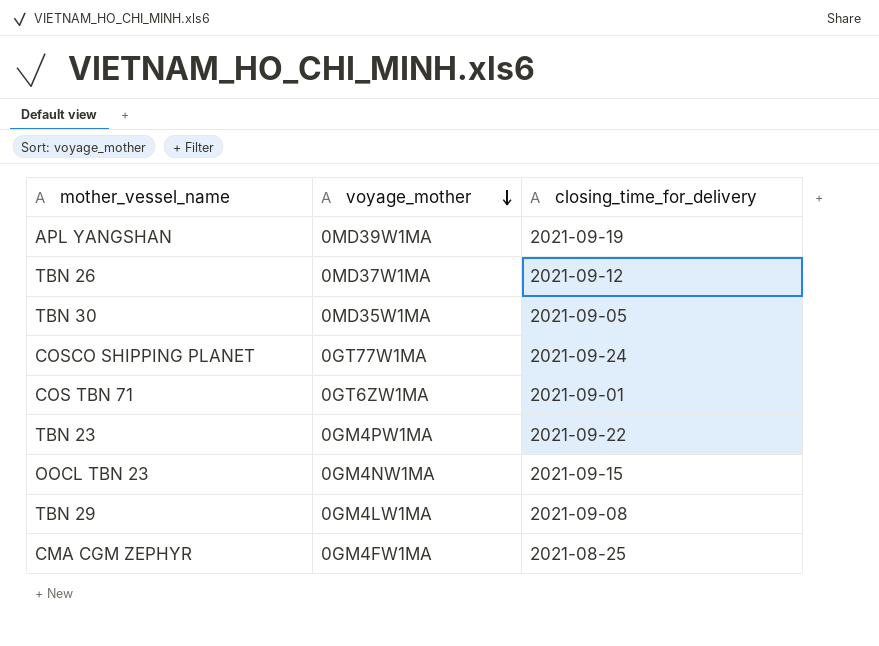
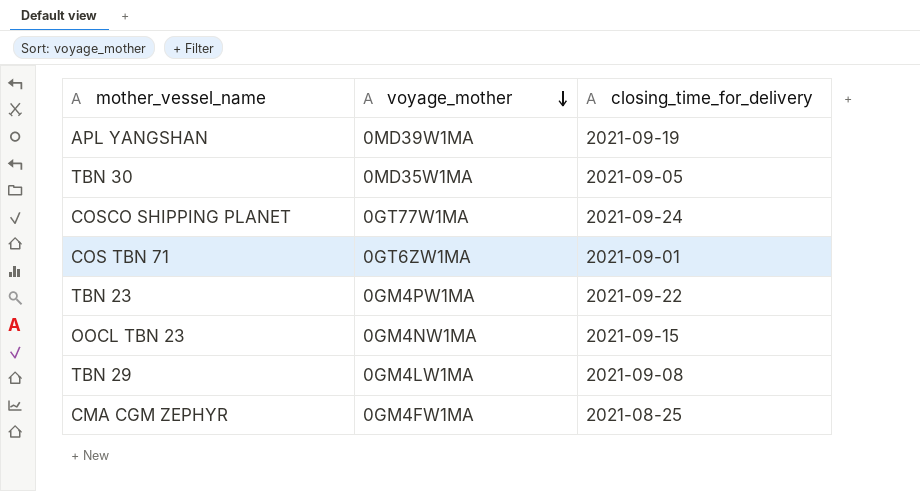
row TBN 26: 0MD37W1MA | 2021-09-12 -> none

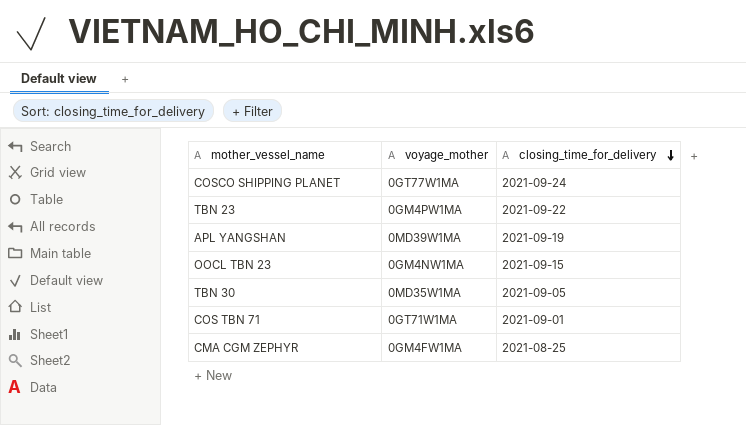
row order: voyage_mother descending -> closing_time_for_delivery descending
row TBN 29: 0GM4LW1MA | 2021-09-08 -> none
COS TBN 71 | voyage_mother: 0GT6ZW1MA -> 0GT71W1MA

